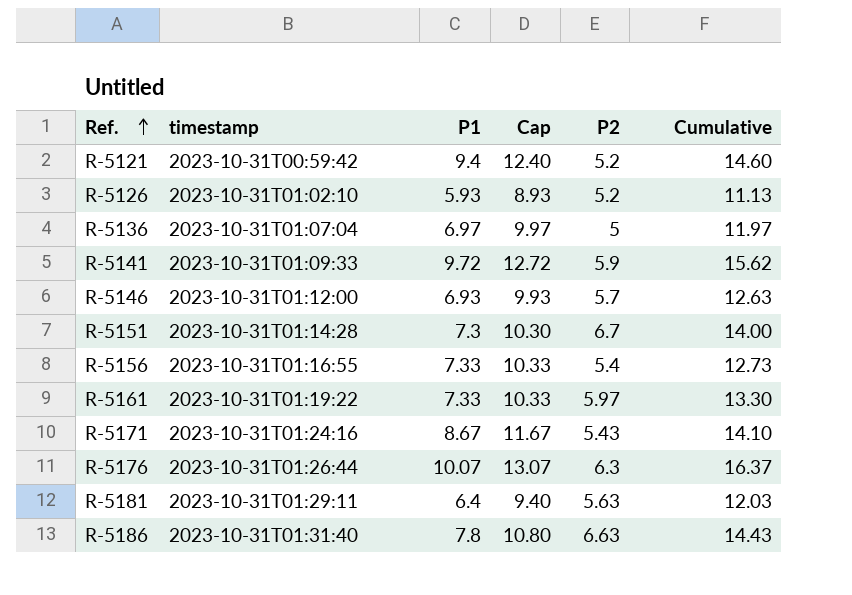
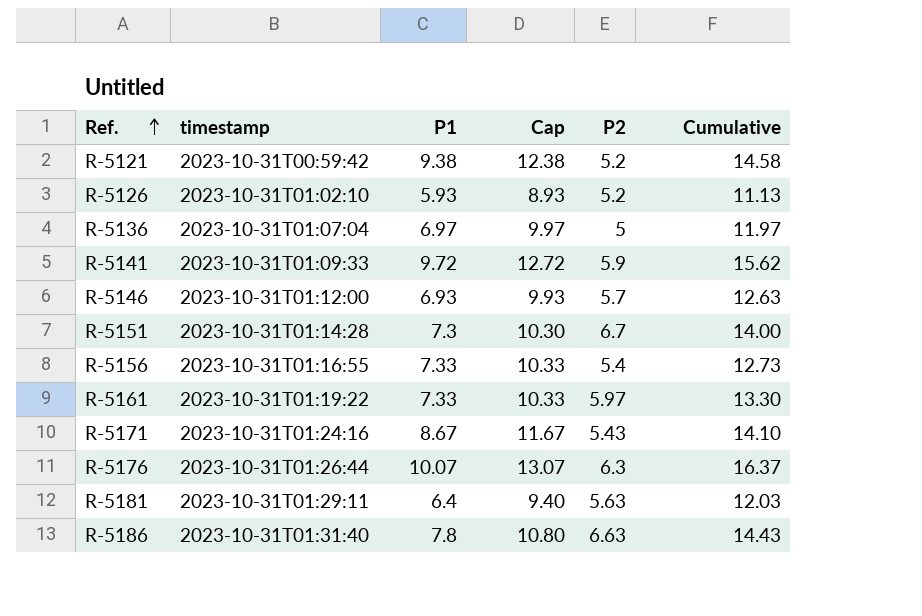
R-5121 | P1: 9.4 -> 9.38
R-5121 | Cap: 12.40 -> 12.38
R-5121 | Cumulative: 14.60 -> 14.58

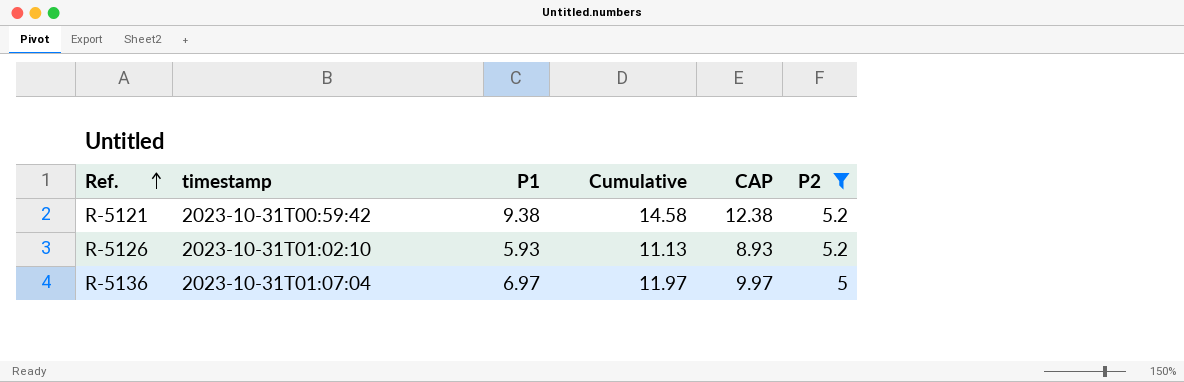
filter: none -> P2 <= 5.2
column Cumulative | position: 6 -> 4
column name: Cap -> CAP

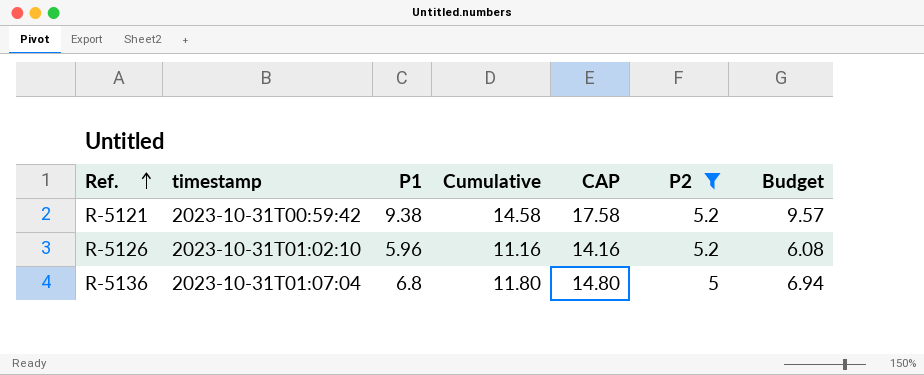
column CAP | formula: [P1] + 3 -> [Cumulative] + 3
column Budget | formula: none -> [P1] * 1.02
R-5126 | P1: 5.93 -> 5.96
R-5126 | Cumulative: 11.13 -> 11.16
R-5136 | P1: 6.97 -> 6.8
R-5136 | Cumulative: 11.97 -> 11.80

